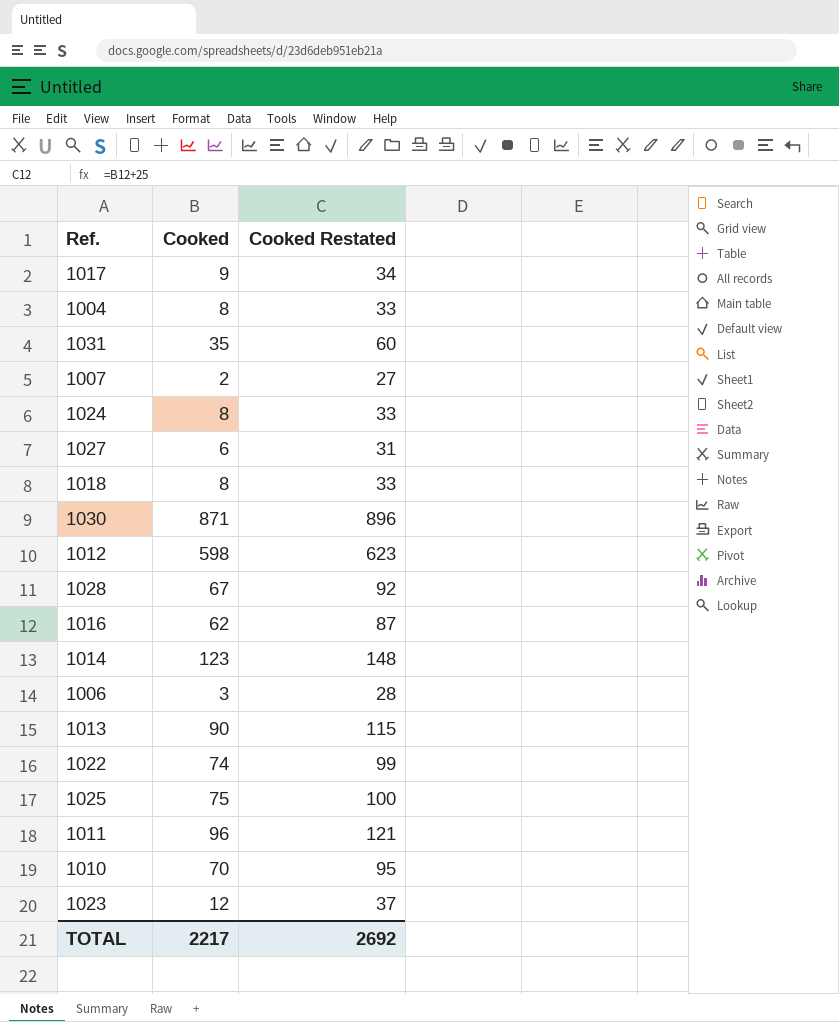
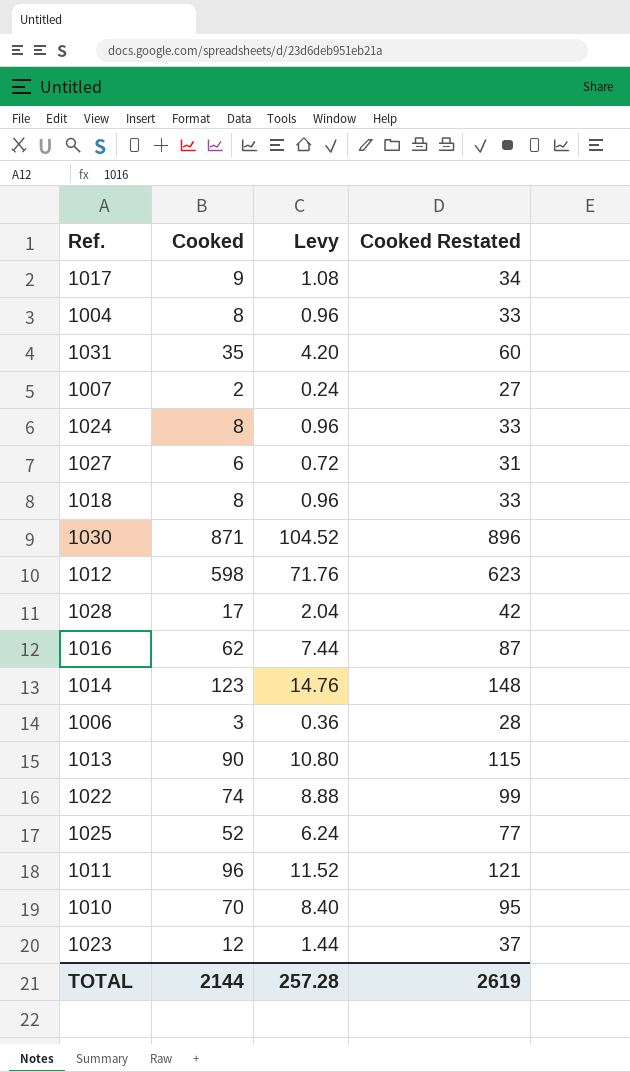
column Levy | formula: none -> [Cooked] * 0.12
1028 | Cooked: 67 -> 17
1028 | Cooked Restated: 92 -> 42
1025 | Cooked: 75 -> 52
1025 | Cooked Restated: 100 -> 77
TOTAL | Cooked: 2217 -> 2144
TOTAL | Cooked Restated: 2692 -> 2619

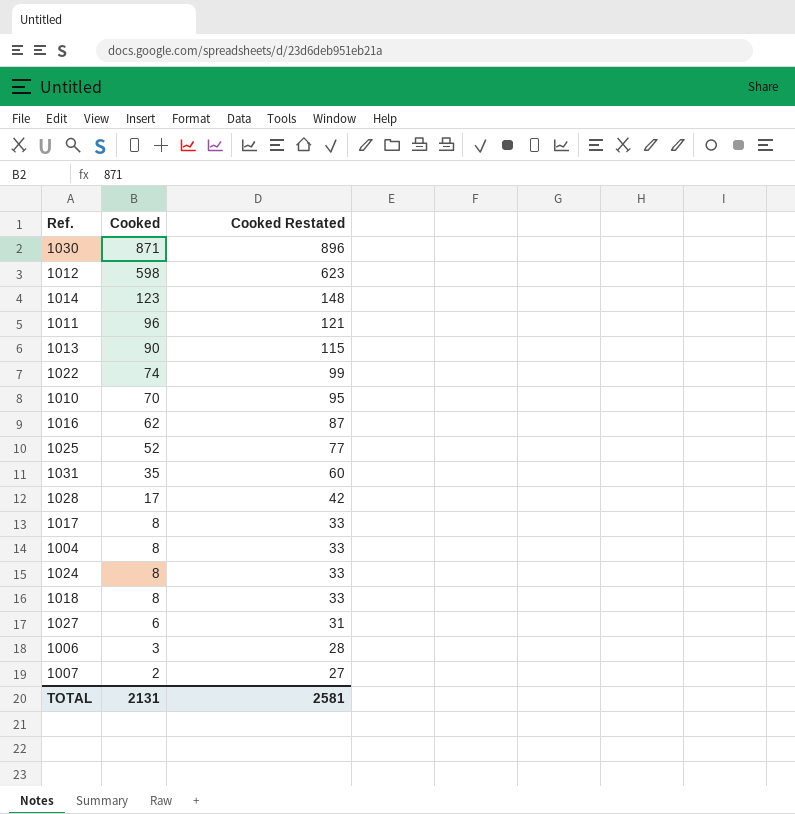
row order: none -> Cooked descending
column Levy | formula: [Cooked] * 0.12 -> none
row 1023: 12 | 1.44 | 37 -> none
1017 | Cooked: 9 -> 8
1017 | Cooked Restated: 34 -> 33
TOTAL | Cooked: 2144 -> 2131
TOTAL | Cooked Restated: 2619 -> 2581

